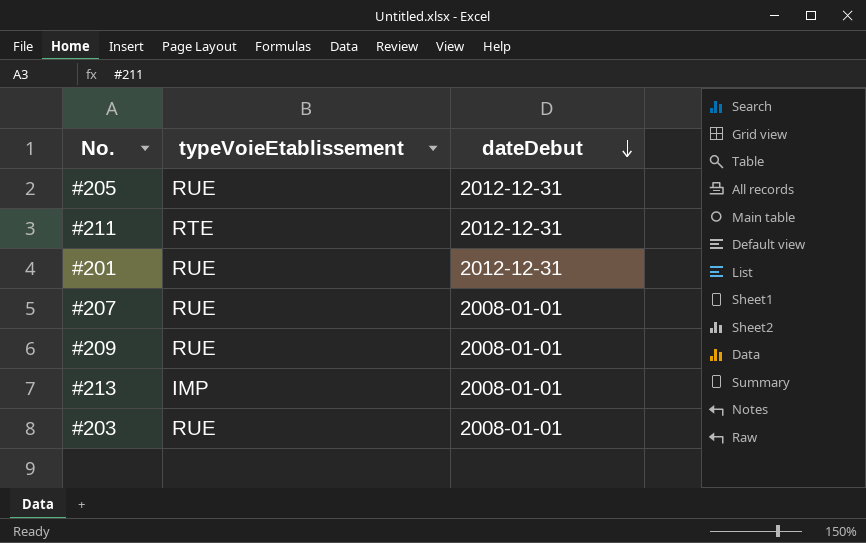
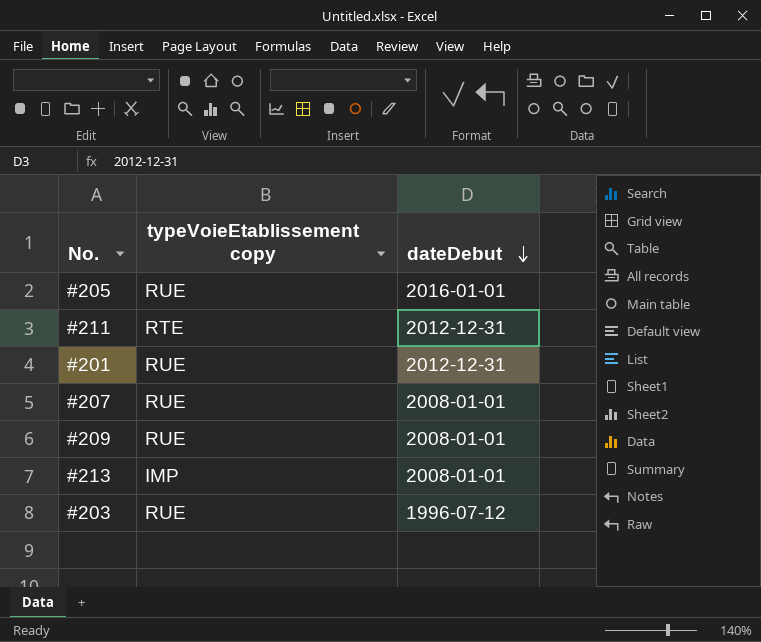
column name: typeVoieEtablissement -> typeVoieEtablissement copy
#205 | dateDebut: 2012-12-31 -> 2016-01-01
#203 | dateDebut: 2008-01-01 -> 1996-07-12

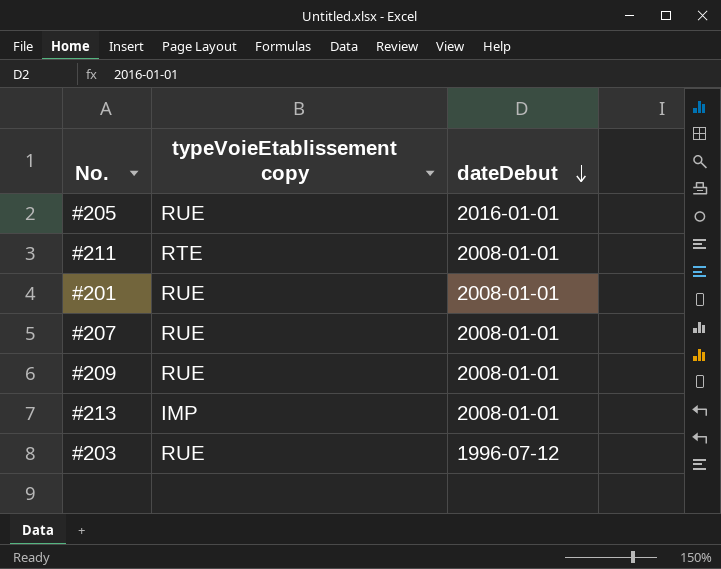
#211 | dateDebut: 2012-12-31 -> 2008-01-01
#201 | dateDebut: 2012-12-31 -> 2008-01-01

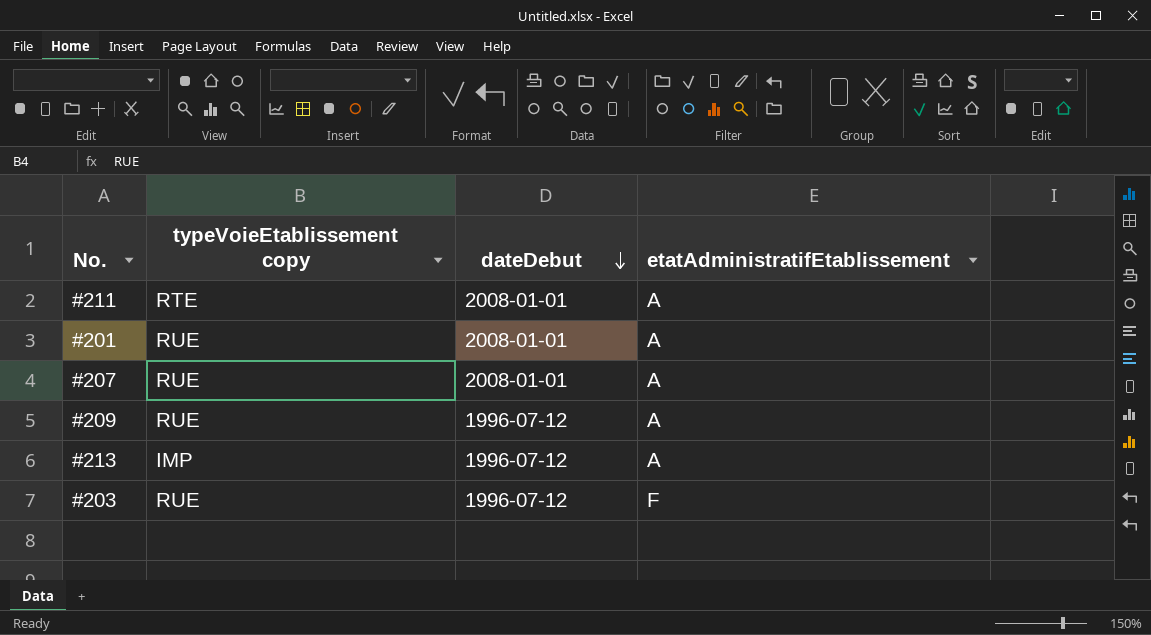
column etatAdministratifEtablissement | position: none -> 4
row #205: RUE | 2016-01-01 -> none
#209 | dateDebut: 2008-01-01 -> 1996-07-12
#213 | dateDebut: 2008-01-01 -> 1996-07-12

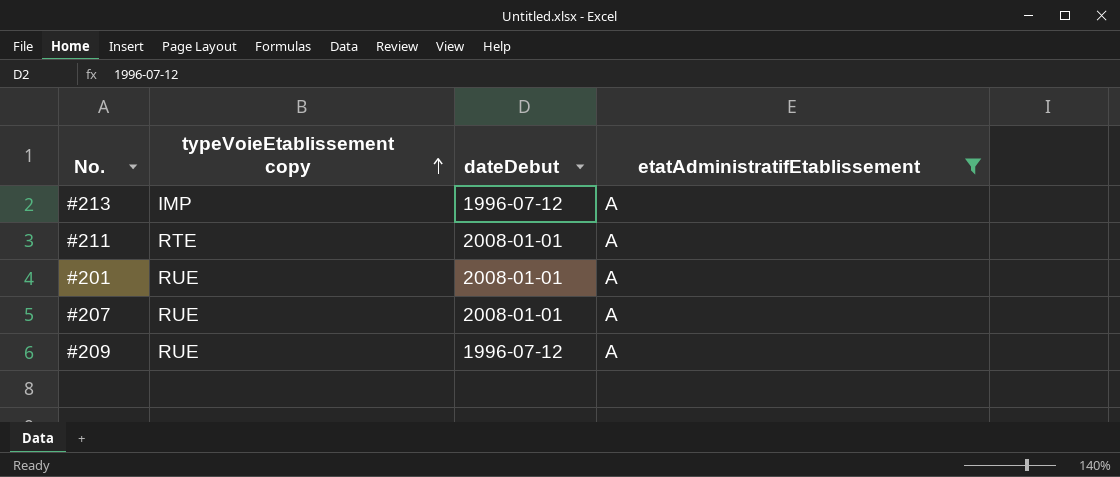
filter: none -> etatAdministratifEtablissement = A
row order: dateDebut descending -> typeVoieEtablissement copy ascending

